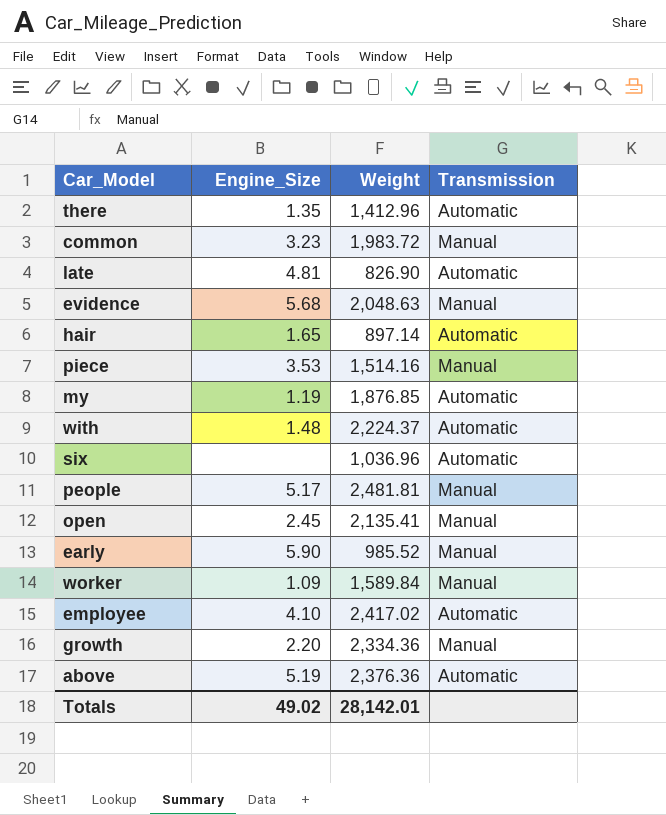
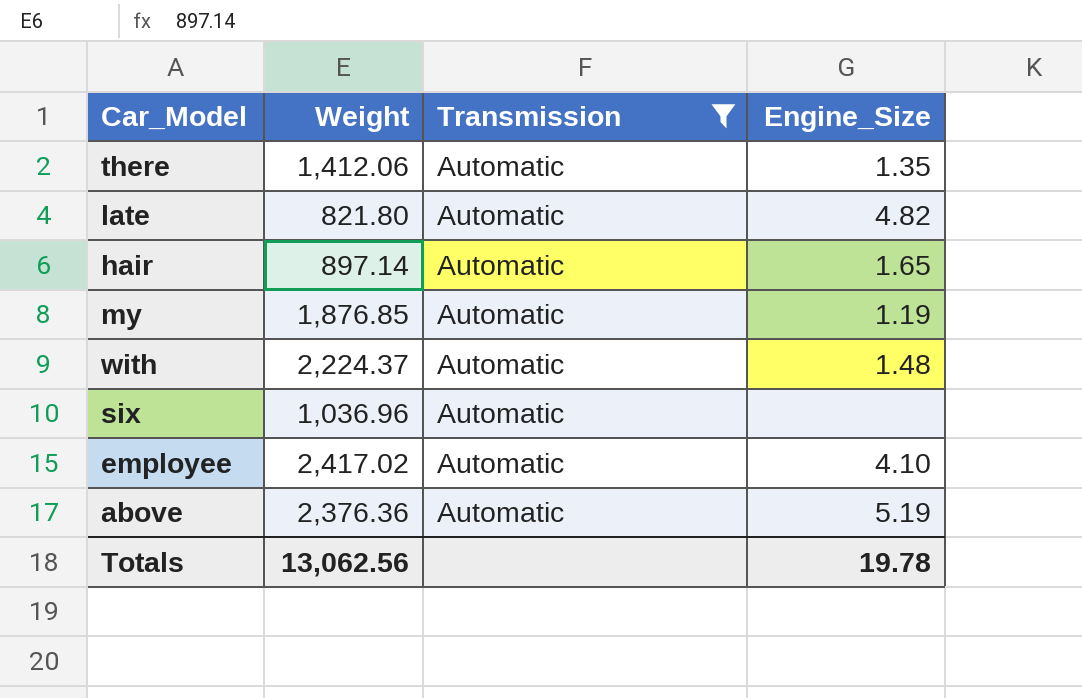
filter: none -> Transmission = Automatic
column Engine_Size | position: 2 -> 4
there | Weight: 1,412.96 -> 1,412.06
late | Weight: 826.90 -> 821.80
late | Engine_Size: 4.81 -> 4.82
Totals | Weight: 28,142.01 -> 13,062.56
Totals | Engine_Size: 49.02 -> 19.78

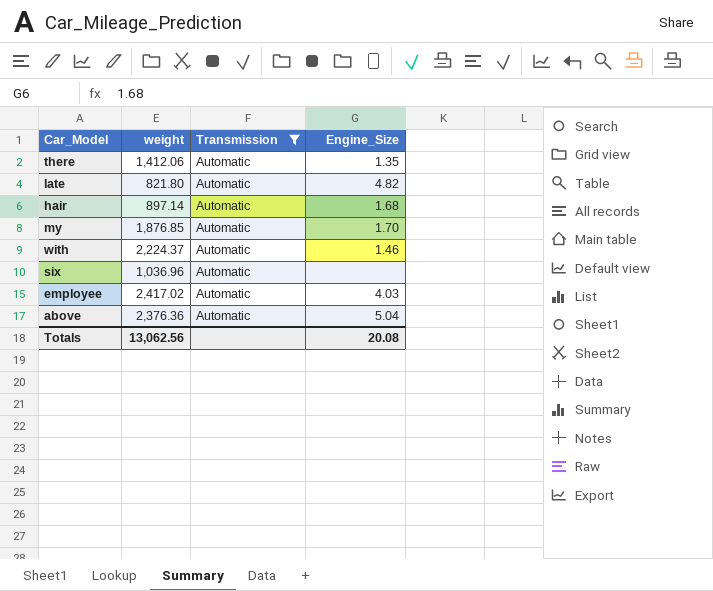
column name: Weight -> weight
hair | Engine_Size: 1.65 -> 1.68
my | Engine_Size: 1.19 -> 1.70
with | Engine_Size: 1.48 -> 1.46
employee | Engine_Size: 4.10 -> 4.03
above | Engine_Size: 5.19 -> 5.04
Totals | Engine_Size: 19.78 -> 20.08

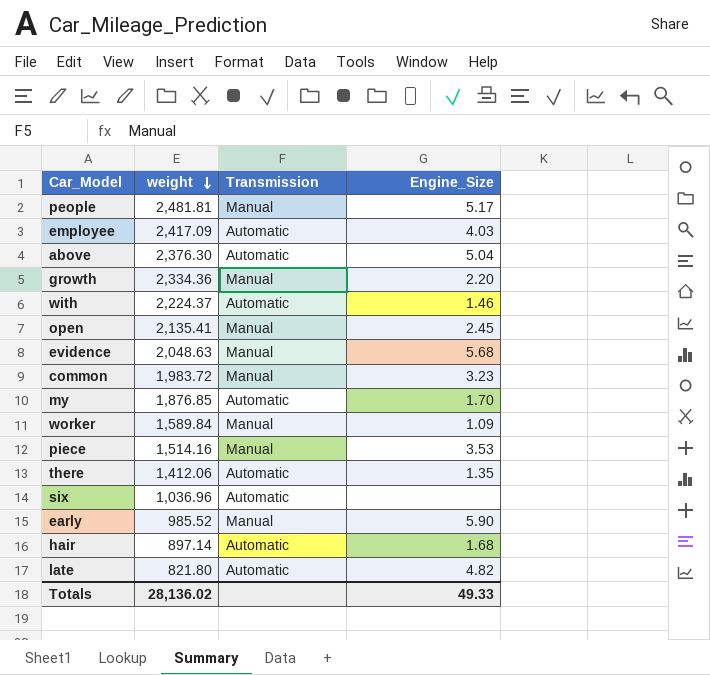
filter: Transmission = Automatic -> none
row order: none -> weight descending
employee | weight: 2,417.02 -> 2,417.09
above | weight: 2,376.36 -> 2,376.30
Totals | weight: 13,062.56 -> 28,136.02
Totals | Engine_Size: 20.08 -> 49.33

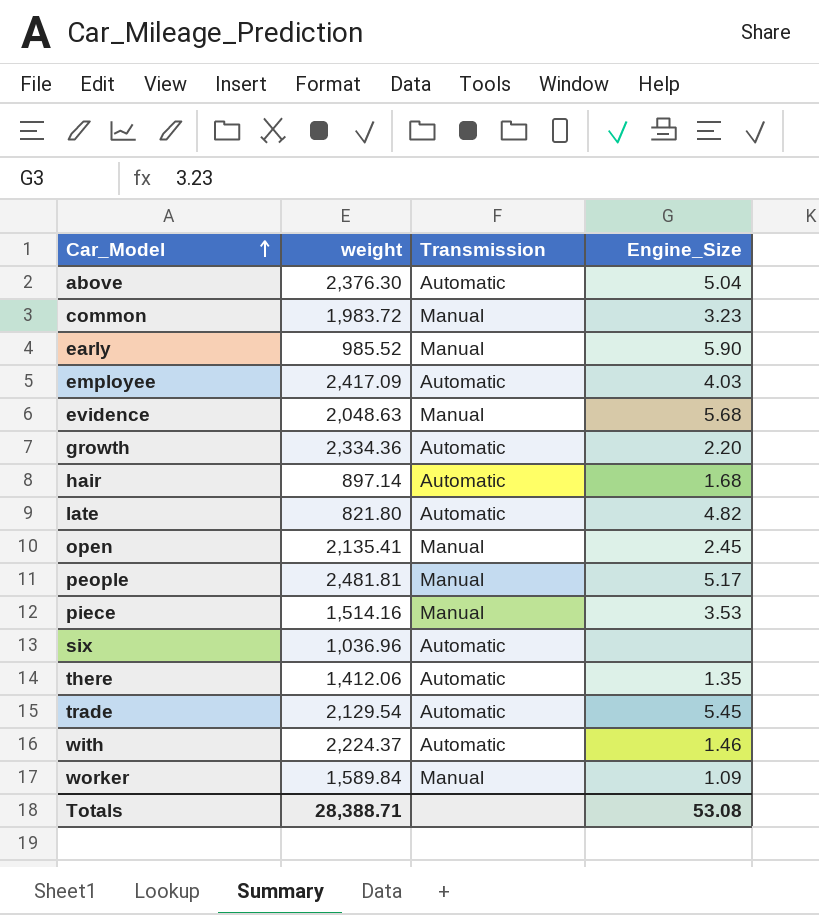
row order: weight descending -> Car_Model ascending
row my: 1,876.85 | Automatic | 1.70 -> none
growth | Transmission: Manual -> Automatic
row trade: none -> 2,129.54 | Automatic | 5.45
Totals | weight: 28,136.02 -> 28,388.71
Totals | Engine_Size: 49.33 -> 53.08

